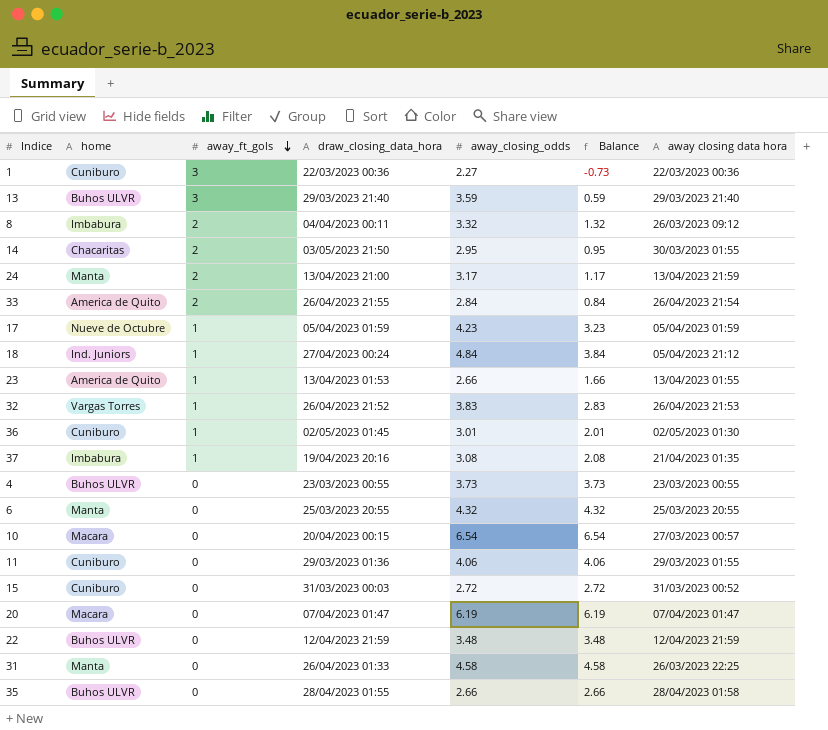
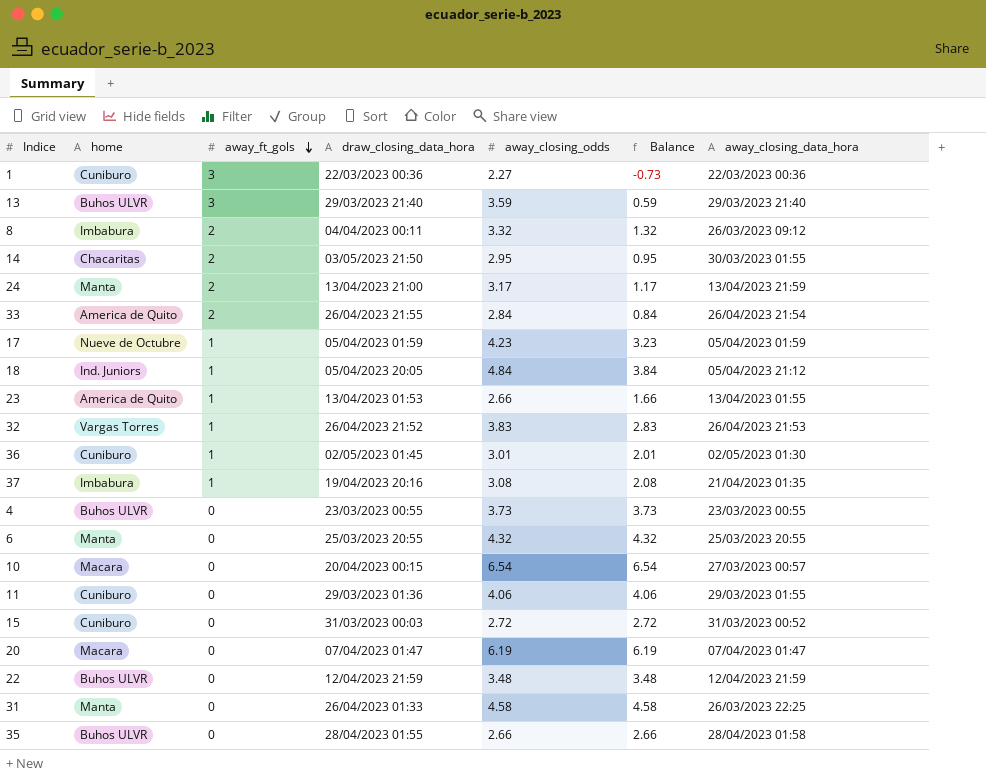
column name: away closing data hora -> away_closing_data_hora
18 | draw_closing_data_hora: 27/04/2023 00:24 -> 05/04/2023 20:05

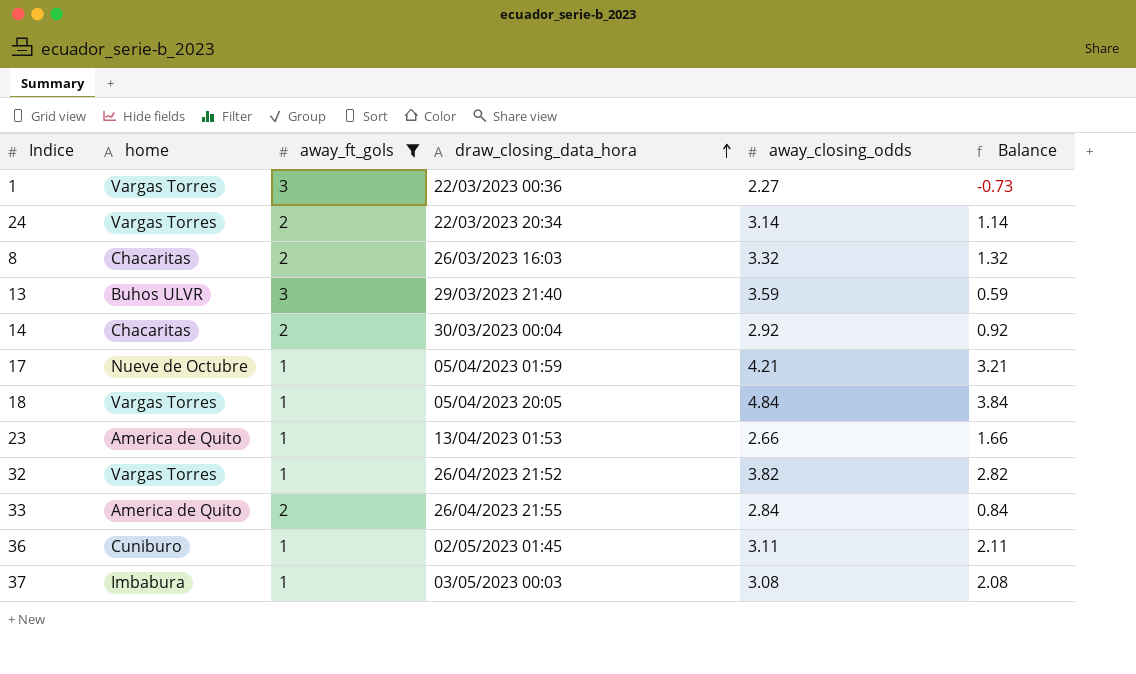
filter: none -> away_ft_gols != 0
row order: away_ft_gols descending -> draw_closing_data_hora ascending
column away_closing_data_hora | position: 7 -> none
1 | home: Cuniburo -> Vargas Torres
24 | home: Manta -> Vargas Torres
24 | draw_closing_data_hora: 13/04/2023 21:00 -> 22/03/2023 20:34
24 | away_closing_odds: 3.17 -> 3.14
24 | Balance: 1.17 -> 1.14
8 | home: Imbabura -> Chacaritas
8 | draw_closing_data_hora: 04/04/2023 00:11 -> 26/03/2023 16:03
14 | draw_closing_data_hora: 03/05/2023 21:50 -> 30/03/2023 00:04
14 | away_closing_odds: 2.95 -> 2.92
14 | Balance: 0.95 -> 0.92
17 | away_closing_odds: 4.23 -> 4.21
17 | Balance: 3.23 -> 3.21
18 | home: Ind. Juniors -> Vargas Torres
32 | away_closing_odds: 3.83 -> 3.82
32 | Balance: 2.83 -> 2.82
36 | away_closing_odds: 3.01 -> 3.11
36 | Balance: 2.01 -> 2.11
37 | draw_closing_data_hora: 19/04/2023 20:16 -> 03/05/2023 00:03

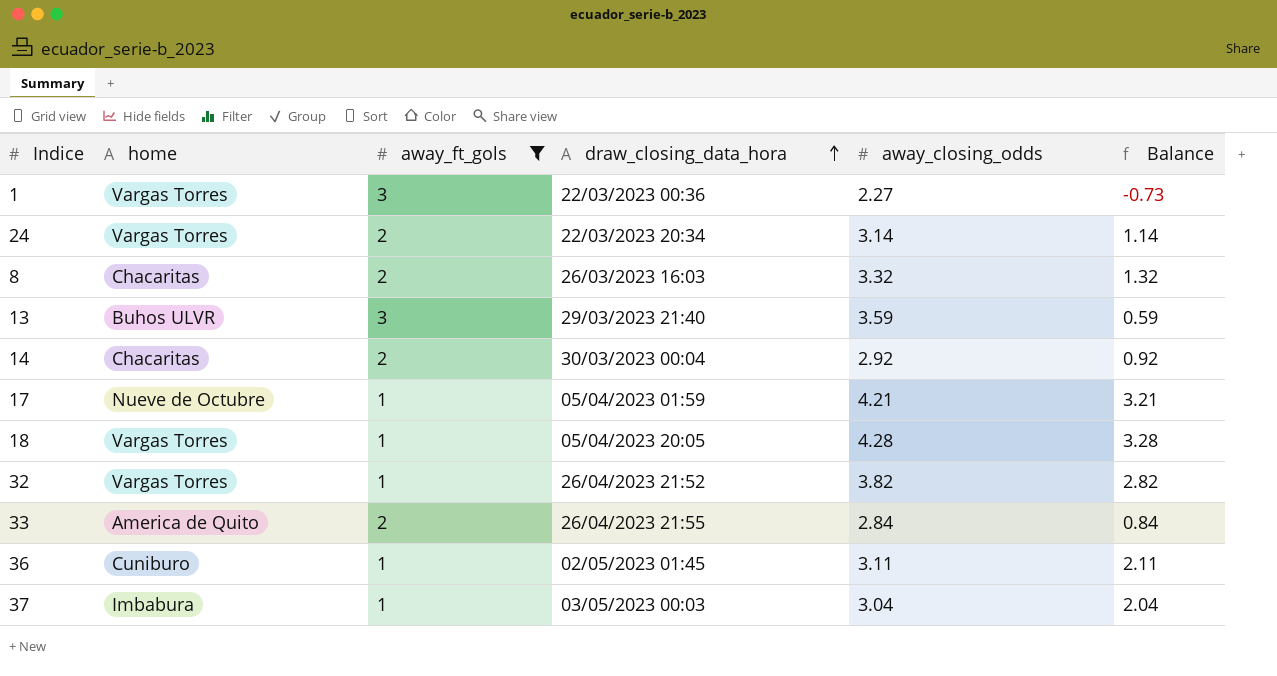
row 23: America de Quito | 1 | 13/04/2023 01:53 | 2.66 | 1.66 -> none
18 | away_closing_odds: 4.84 -> 4.28
18 | Balance: 3.84 -> 3.28
37 | away_closing_odds: 3.08 -> 3.04
37 | Balance: 2.08 -> 2.04

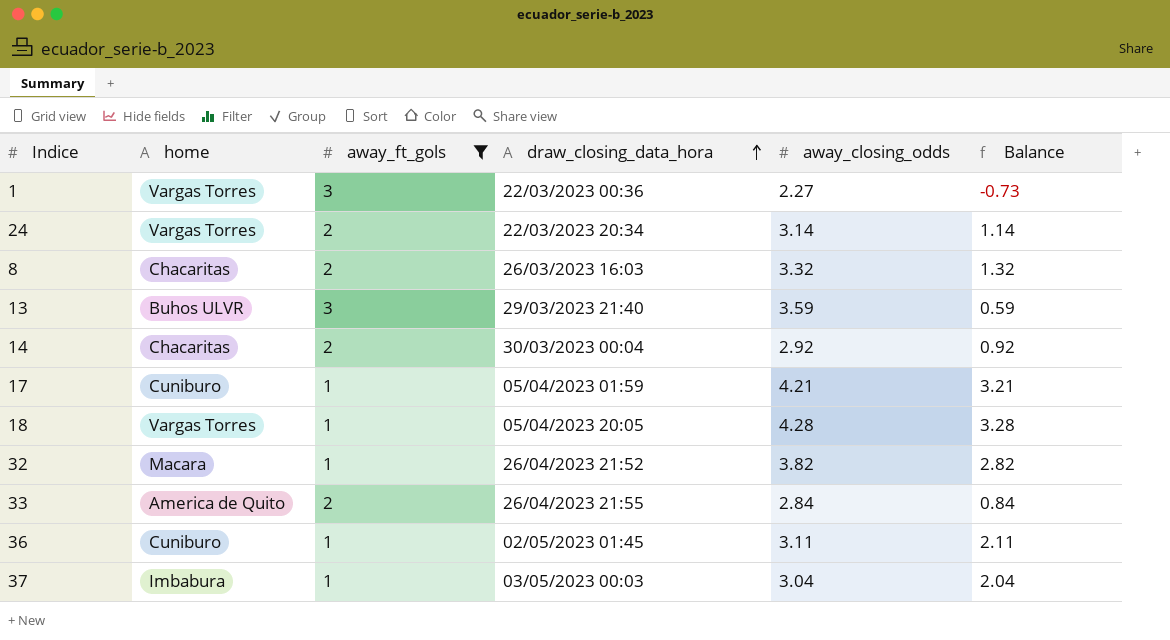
17 | home: Nueve de Octubre -> Cuniburo
32 | home: Vargas Torres -> Macara

